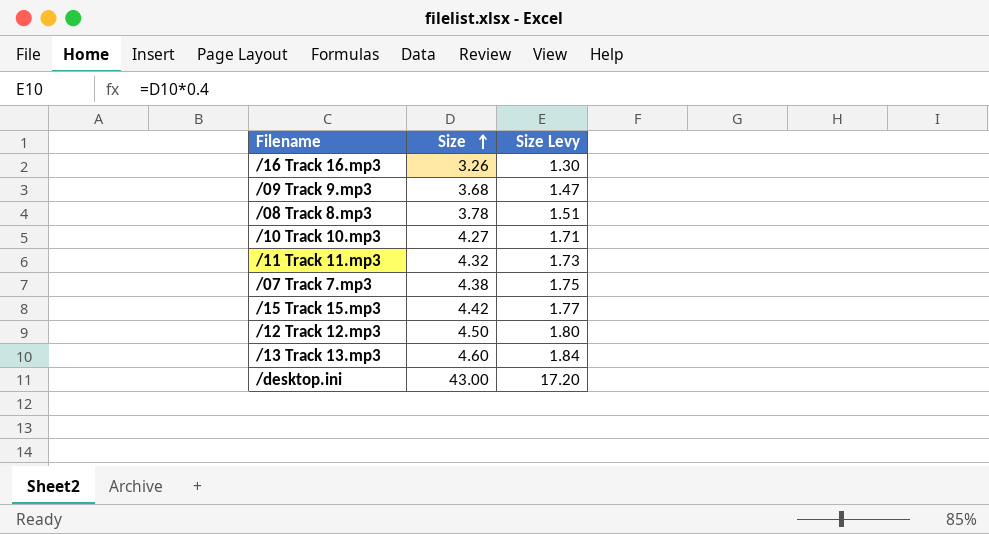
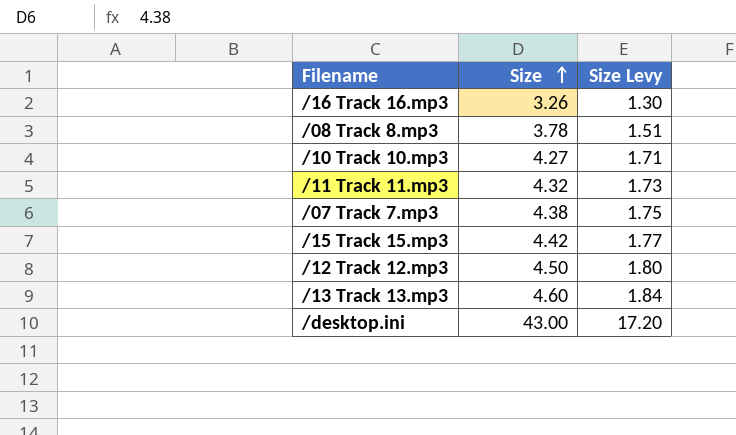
row /09 Track 9.mp3: 3.68 | 1.47 -> none

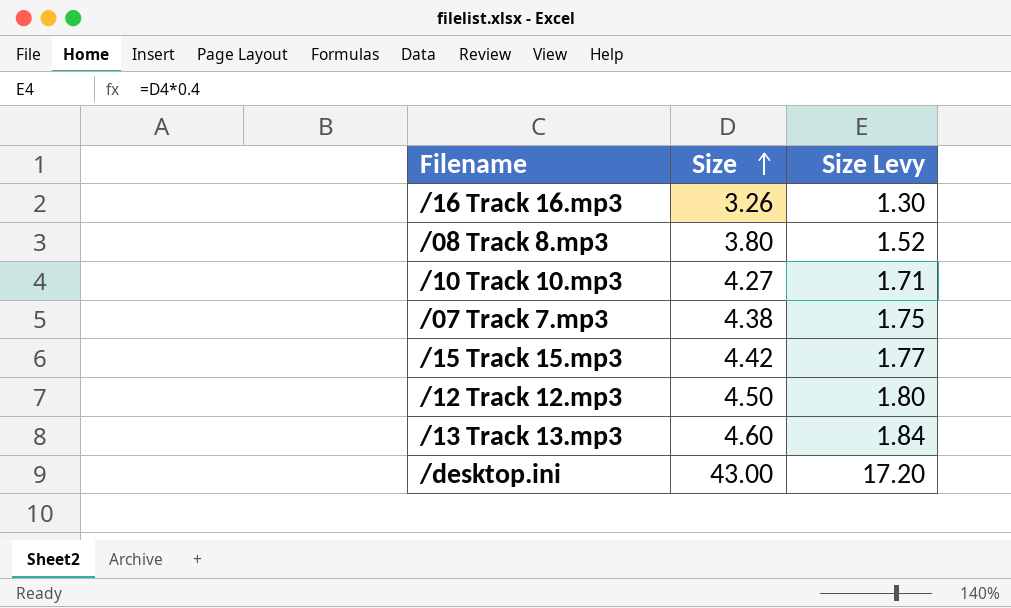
row /11 Track 11.mp3: 4.32 | 1.73 -> none
/08 Track 8.mp3 | Size: 3.78 -> 3.80
/08 Track 8.mp3 | Size Levy: 1.51 -> 1.52

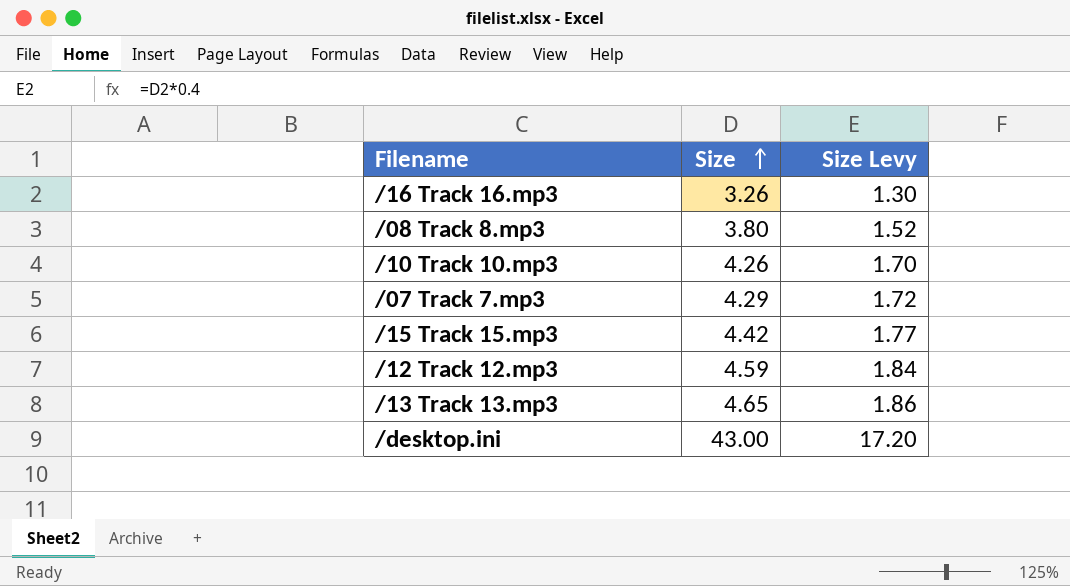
/10 Track 10.mp3 | Size: 4.27 -> 4.26
/10 Track 10.mp3 | Size Levy: 1.71 -> 1.70
/07 Track 7.mp3 | Size: 4.38 -> 4.29
/07 Track 7.mp3 | Size Levy: 1.75 -> 1.72
/12 Track 12.mp3 | Size: 4.50 -> 4.59
/12 Track 12.mp3 | Size Levy: 1.80 -> 1.84
/13 Track 13.mp3 | Size: 4.60 -> 4.65
/13 Track 13.mp3 | Size Levy: 1.84 -> 1.86

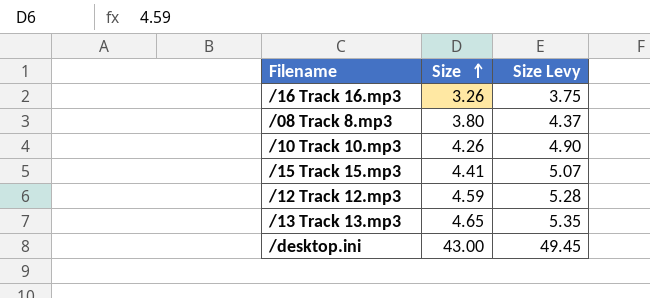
column Size Levy | formula: [Size] * 0.4 -> [Size] * 1.15
row /07 Track 7.mp3: 4.29 | 1.72 -> none
/15 Track 15.mp3 | Size: 4.42 -> 4.41

